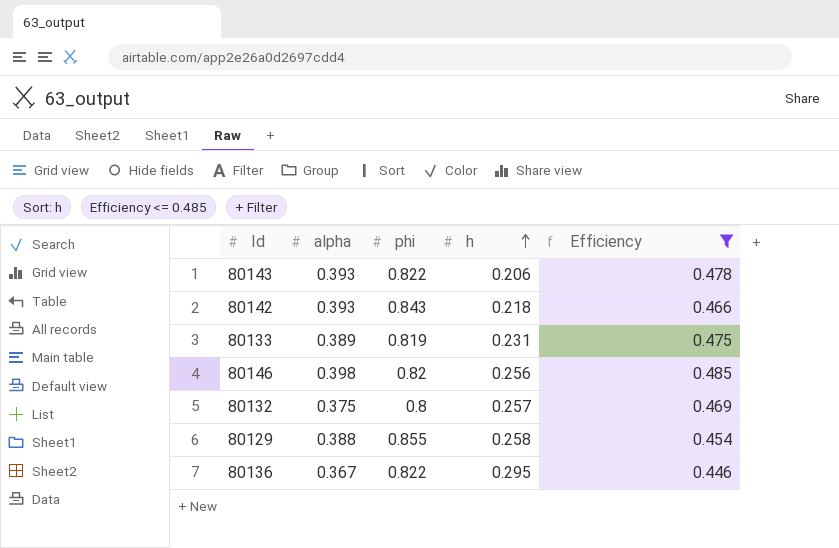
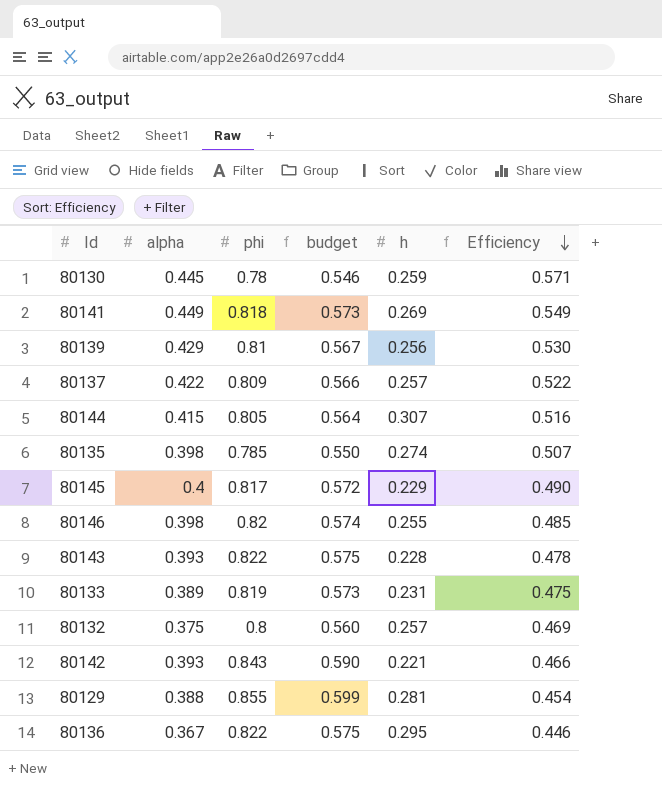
filter: Efficiency <= 0.485 -> none
row order: h ascending -> Efficiency descending
column budget | formula: none -> [phi] * 0.7
80146 | h: 0.256 -> 0.255
80143 | h: 0.206 -> 0.228
80142 | h: 0.218 -> 0.221
80129 | h: 0.258 -> 0.281

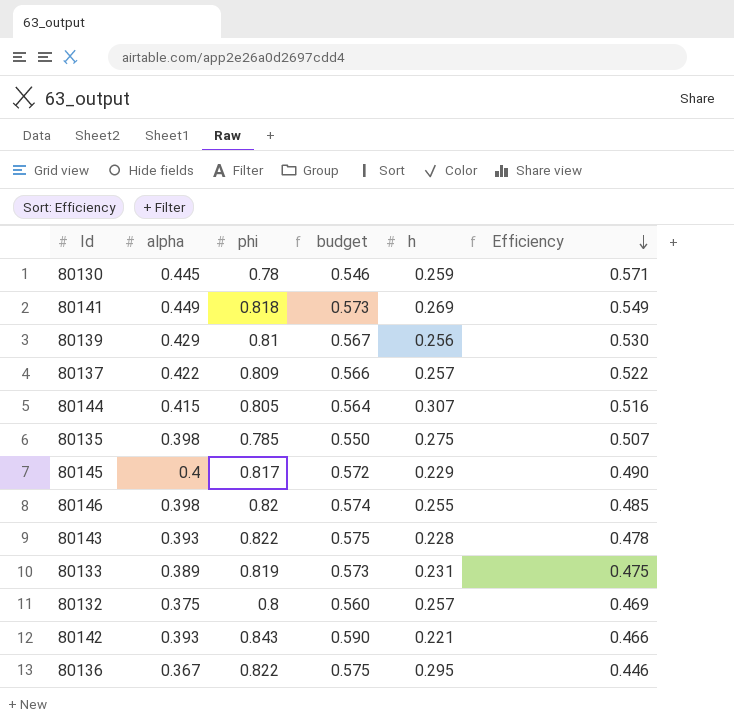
row 80129: 0.388 | 0.855 | 0.599 | 0.281 | 0.454 -> none
80135 | h: 0.274 -> 0.275

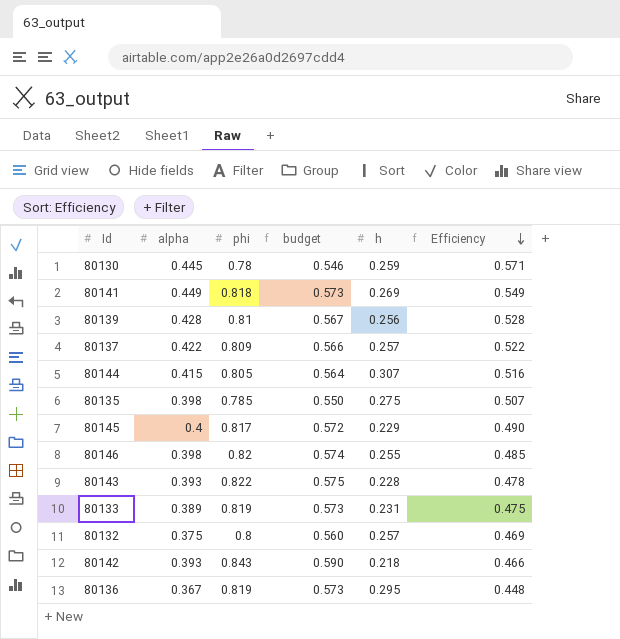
80139 | alpha: 0.429 -> 0.428
80139 | Efficiency: 0.530 -> 0.528
80142 | h: 0.221 -> 0.218
80136 | phi: 0.822 -> 0.819
80136 | budget: 0.575 -> 0.573
80136 | Efficiency: 0.446 -> 0.448

